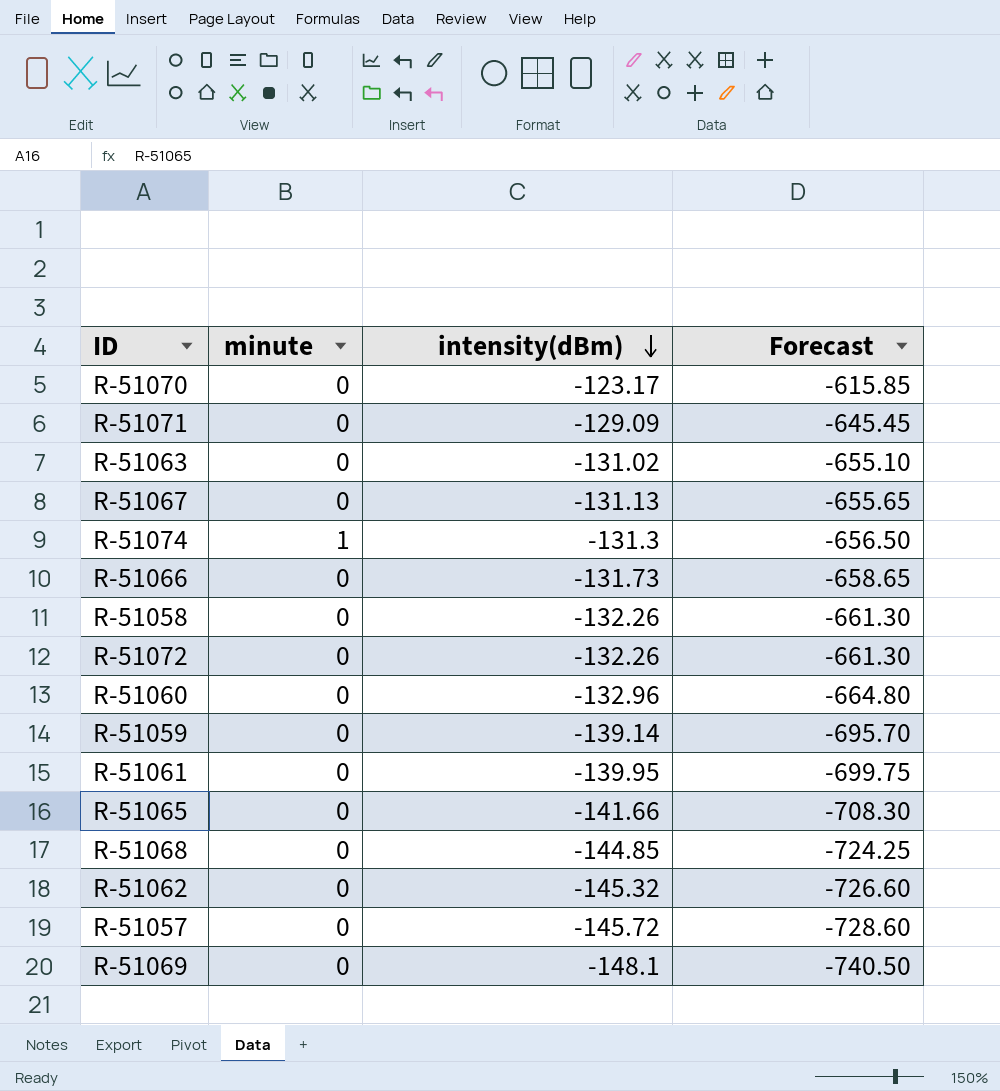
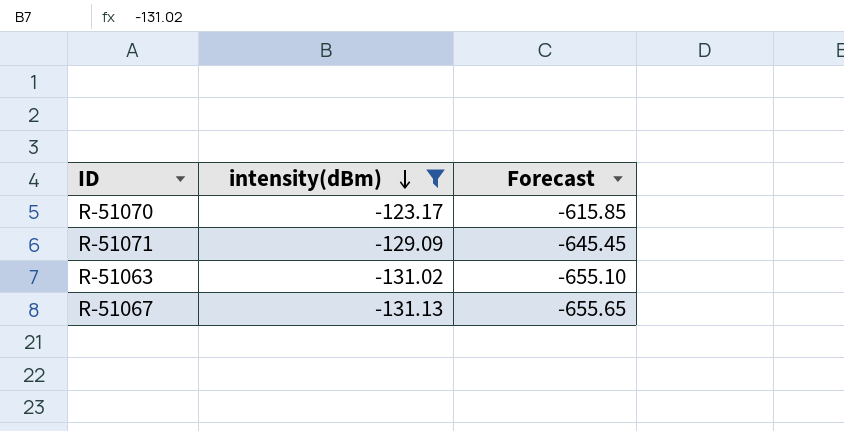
filter: none -> intensity(dBm) >= -131.13
column minute | position: 2 -> none

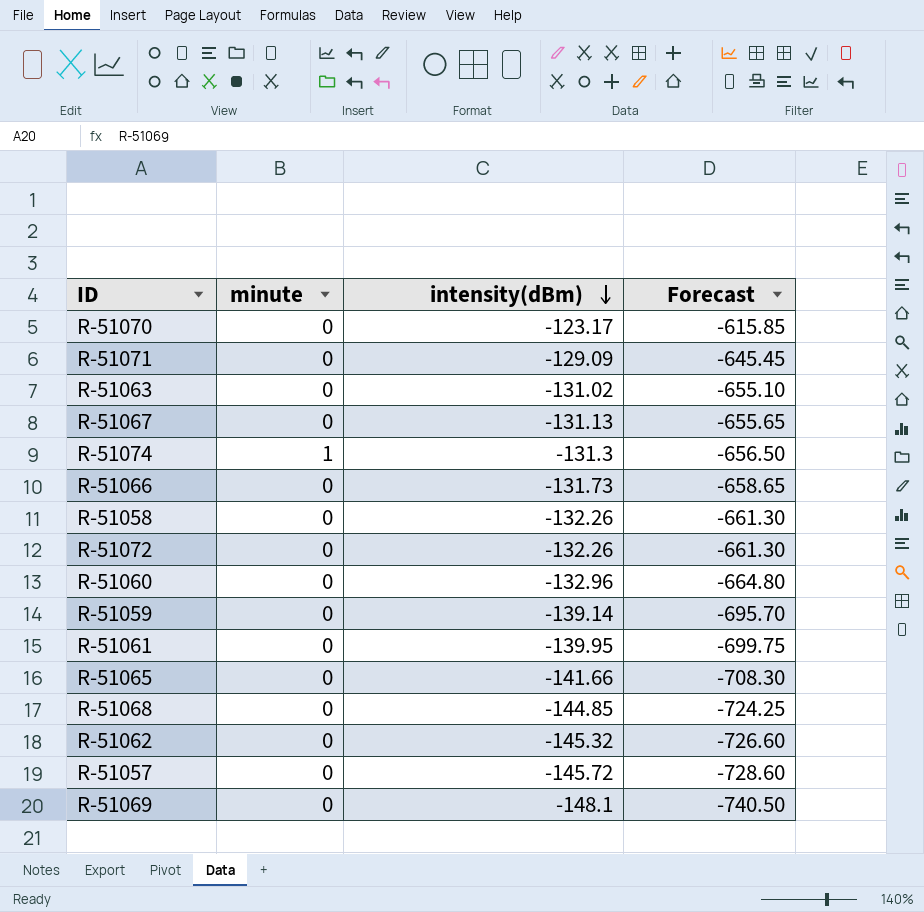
filter: intensity(dBm) >= -131.13 -> none
column minute | position: none -> 2

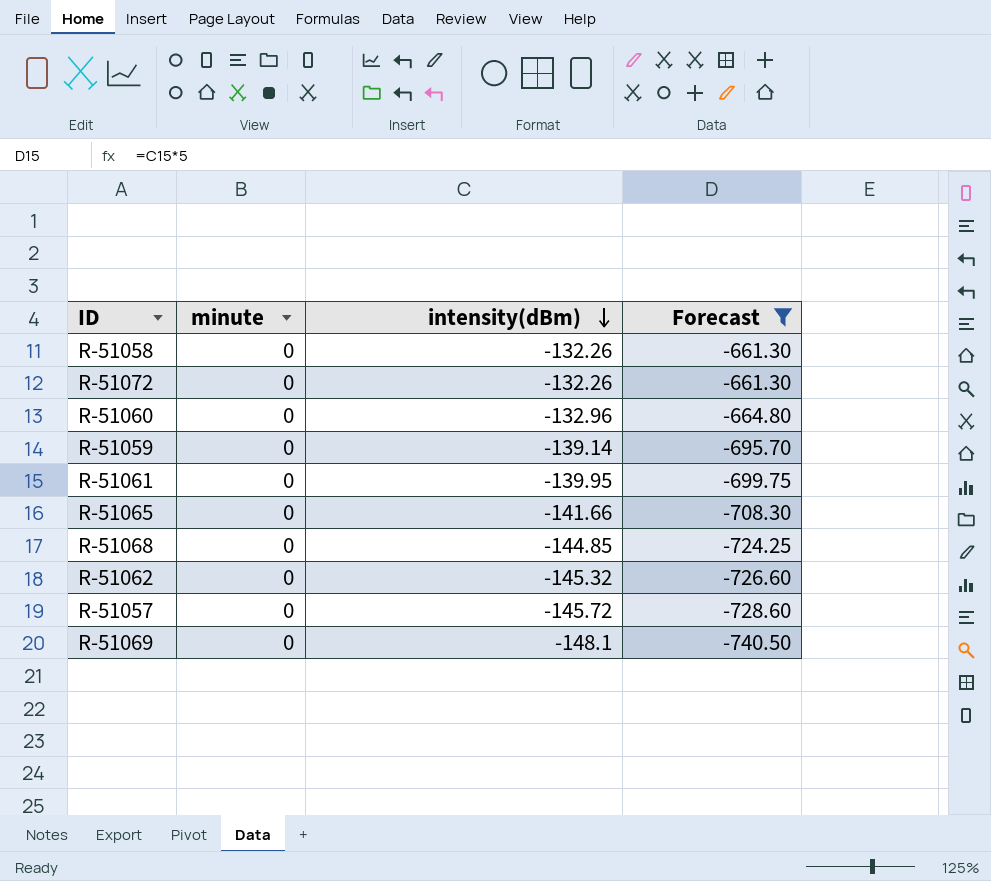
filter: none -> Forecast <= -661.30

